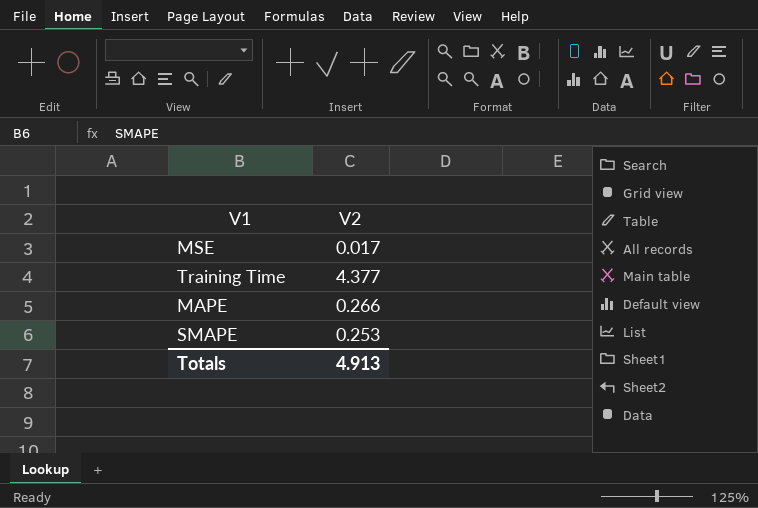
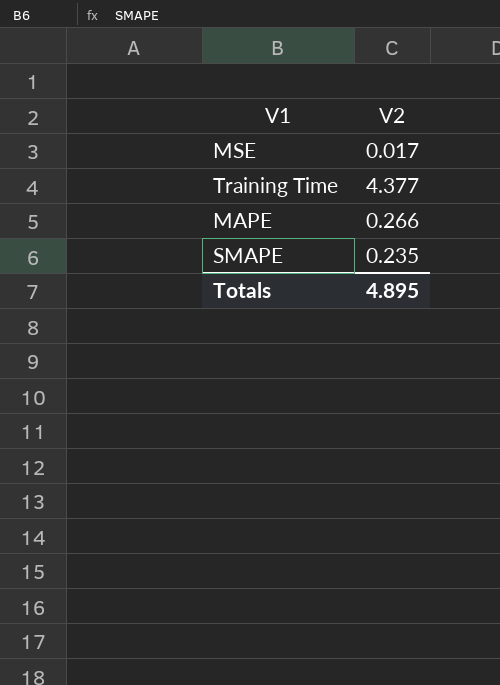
SMAPE | V2: 0.253 -> 0.235
Totals | V2: 4.913 -> 4.895

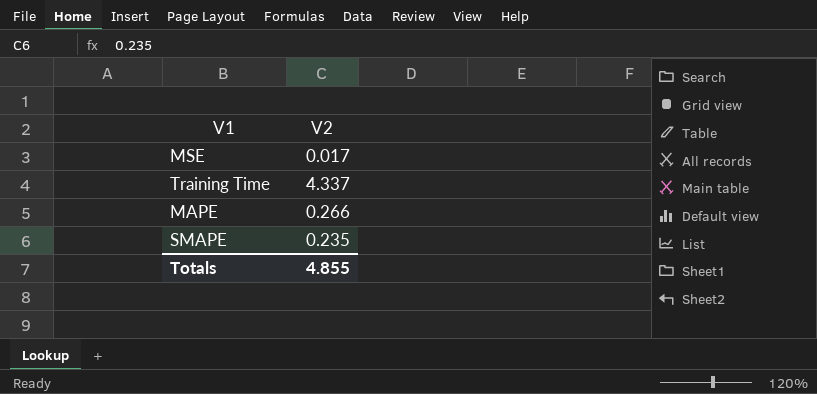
Training Time | V2: 4.377 -> 4.337
Totals | V2: 4.895 -> 4.855

